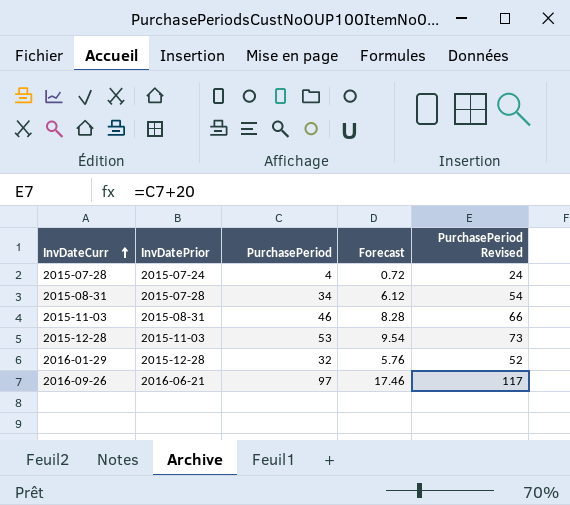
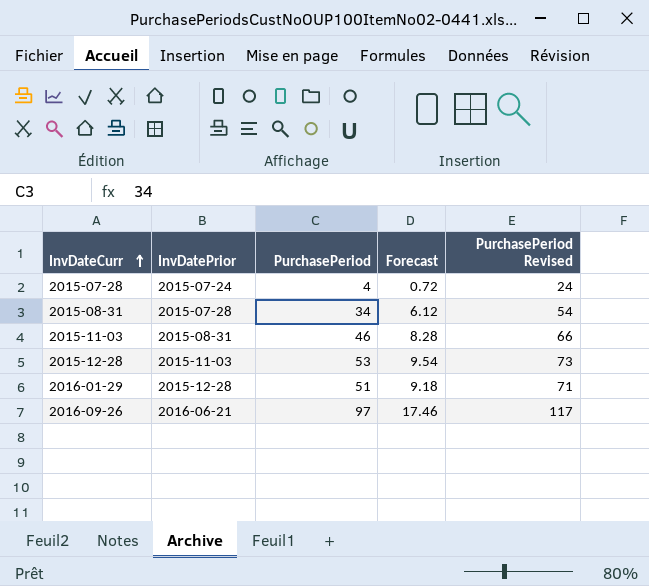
2016-01-29 | PurchasePeriod: 32 -> 51
2016-01-29 | Forecast: 5.76 -> 9.18
2016-01-29 | PurchasePeriod Revised: 52 -> 71

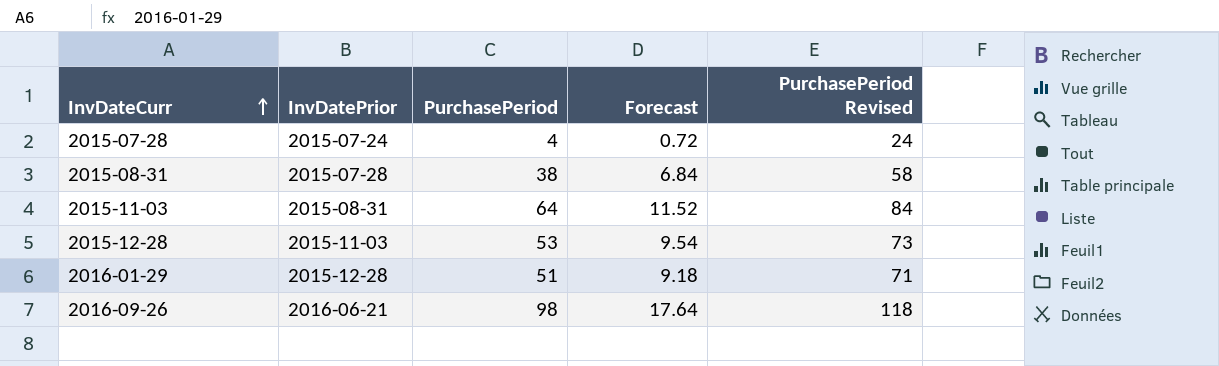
2015-08-31 | PurchasePeriod: 34 -> 38
2015-08-31 | Forecast: 6.12 -> 6.84
2015-08-31 | PurchasePeriod Revised: 54 -> 58
2015-11-03 | PurchasePeriod: 46 -> 64
2015-11-03 | Forecast: 8.28 -> 11.52
2015-11-03 | PurchasePeriod Revised: 66 -> 84
2016-09-26 | PurchasePeriod: 97 -> 98
2016-09-26 | Forecast: 17.46 -> 17.64
2016-09-26 | PurchasePeriod Revised: 117 -> 118

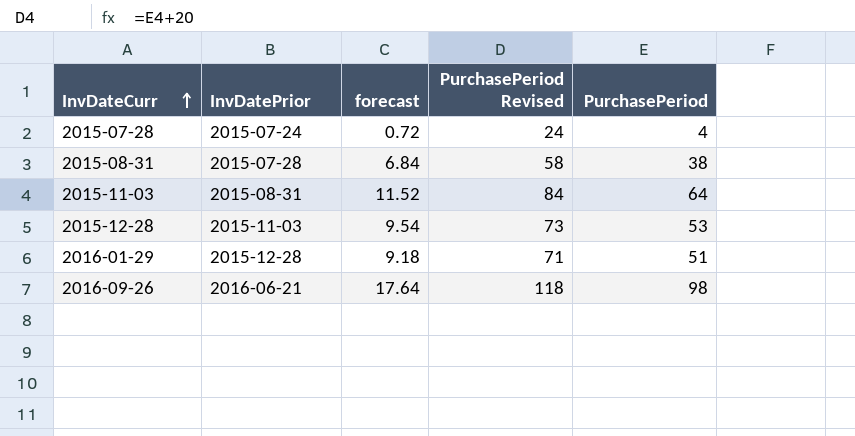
column name: Forecast -> forecast
column PurchasePeriod | position: 3 -> 5

